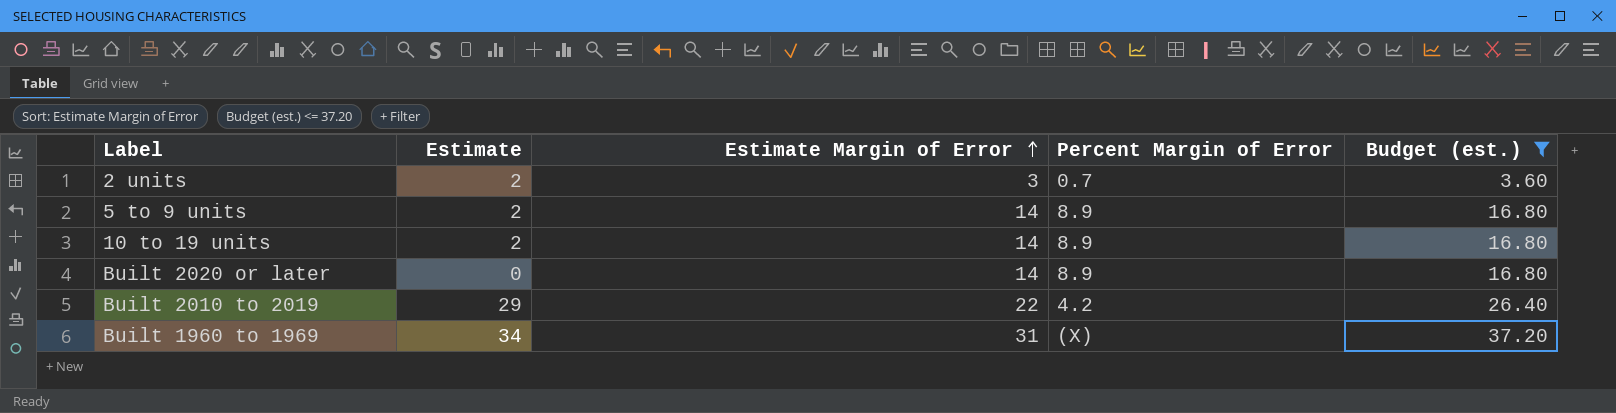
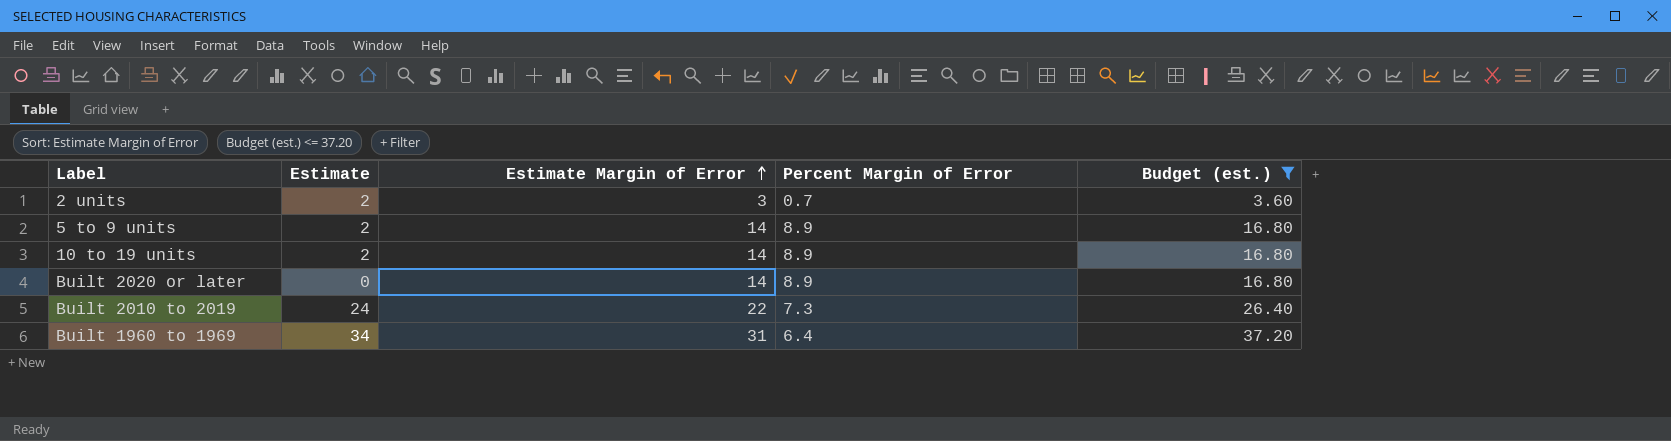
Built 2010 to 2019 | Estimate: 29 -> 24
Built 2010 to 2019 | Percent Margin of Error: 4.2 -> 7.3
Built 1960 to 1969 | Percent Margin of Error: (X) -> 6.4

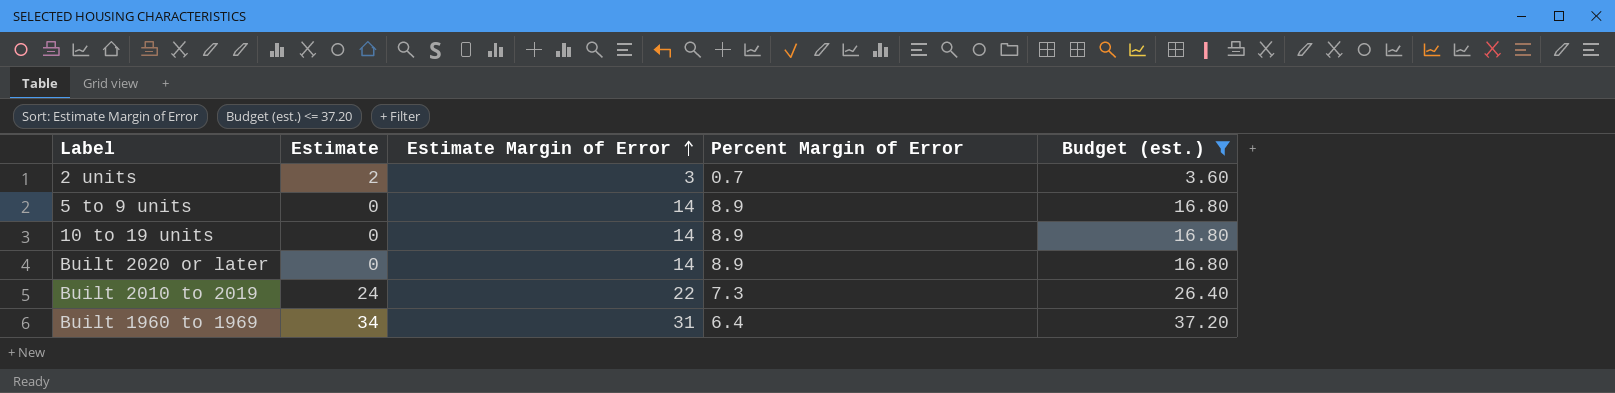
5 to 9 units | Estimate: 2 -> 0
10 to 19 units | Estimate: 2 -> 0

